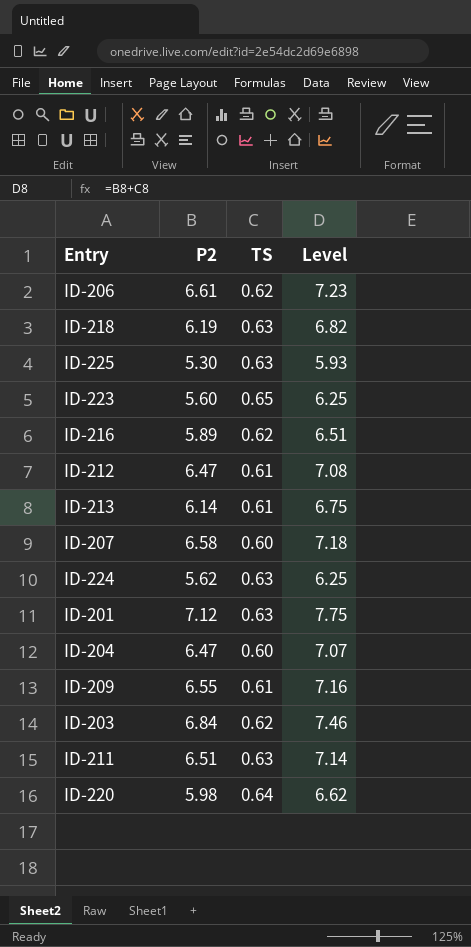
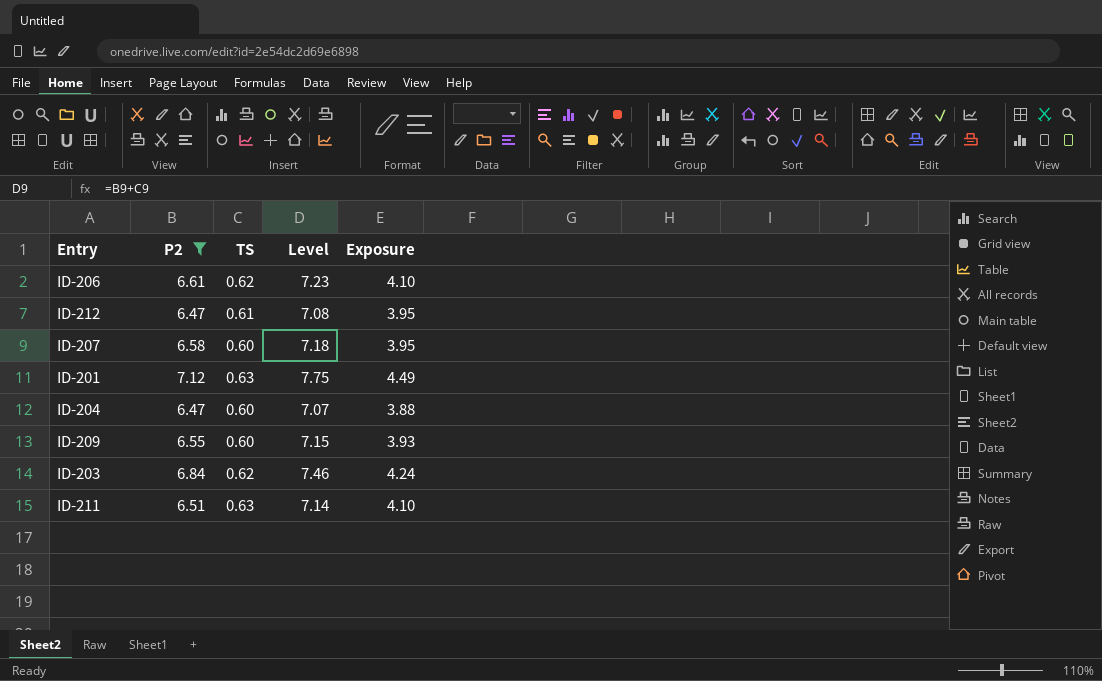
filter: none -> P2 >= 6.47
column Exposure | formula: none -> [P2] * [TS]
ID-209 | TS: 0.61 -> 0.60
ID-209 | Level: 7.16 -> 7.15

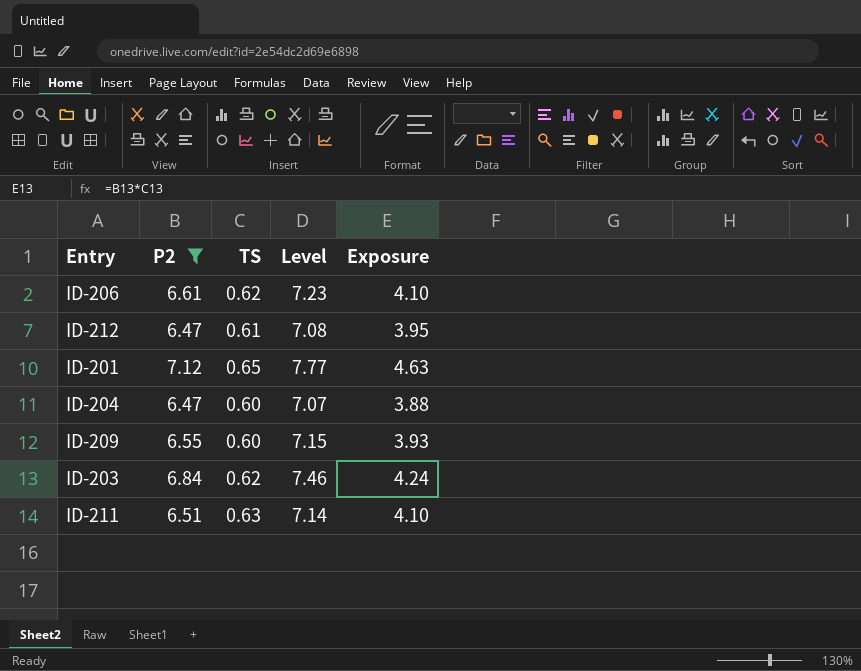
row ID-207: 6.58 | 0.60 | 7.18 | 3.95 -> none
ID-201 | TS: 0.63 -> 0.65
ID-201 | Level: 7.75 -> 7.77
ID-201 | Exposure: 4.49 -> 4.63

